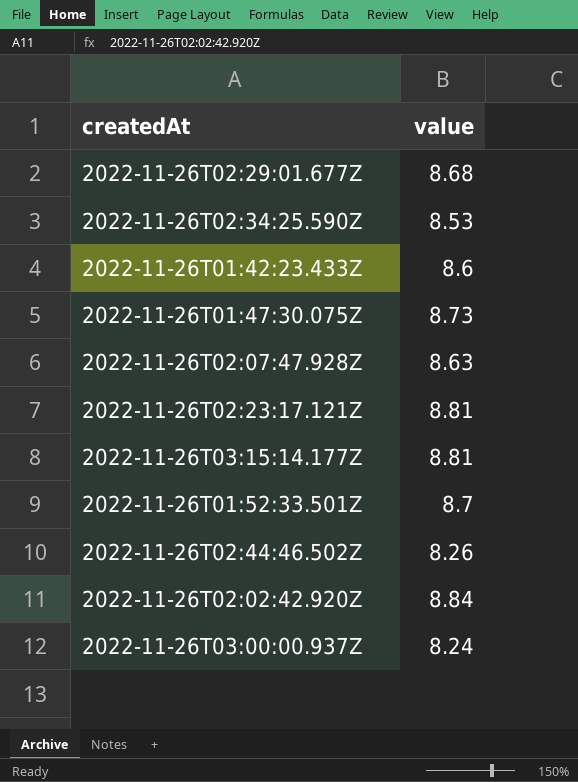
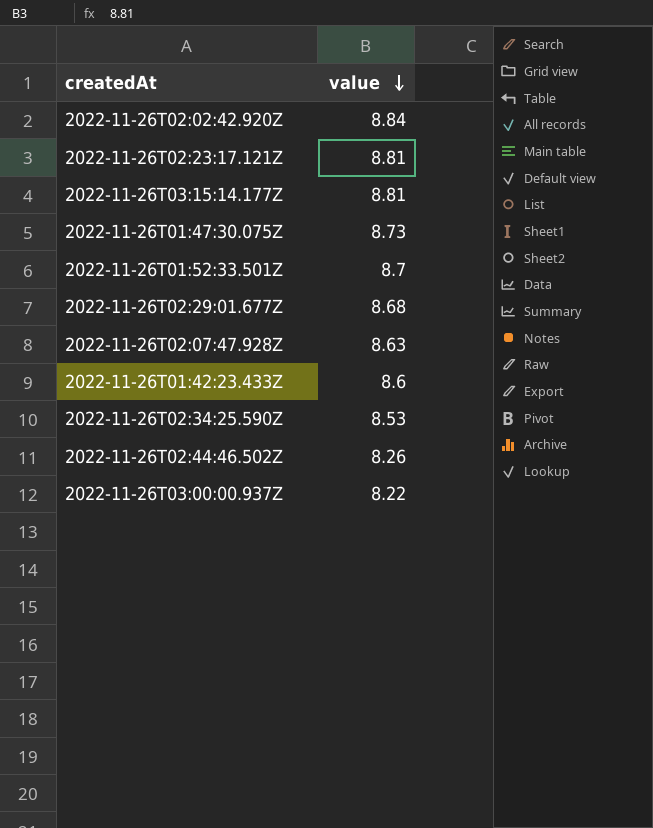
row order: none -> value descending
2022-11-26T03:00:00.937Z | value: 8.24 -> 8.22

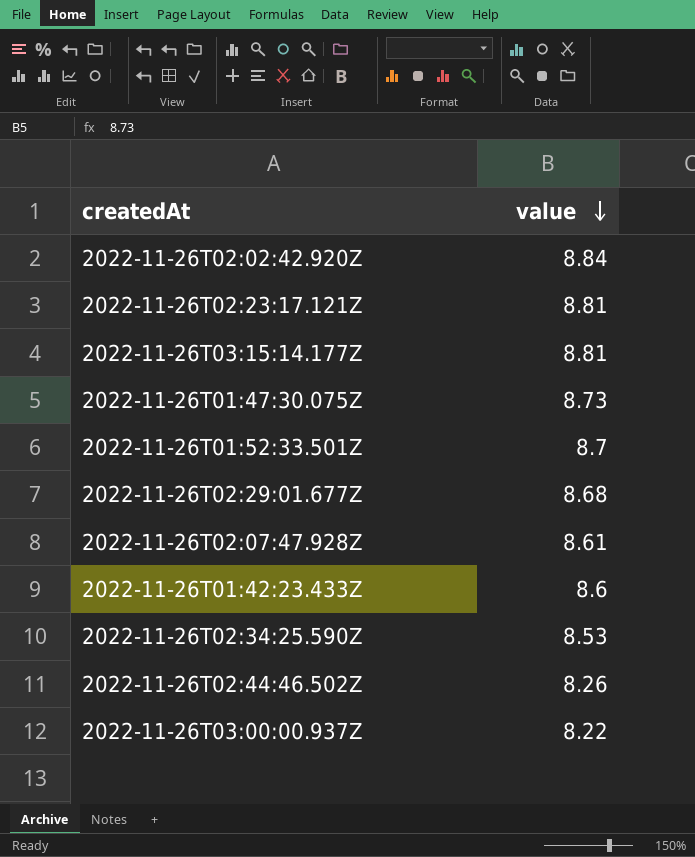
2022-11-26T02:07:47.928Z | value: 8.63 -> 8.61

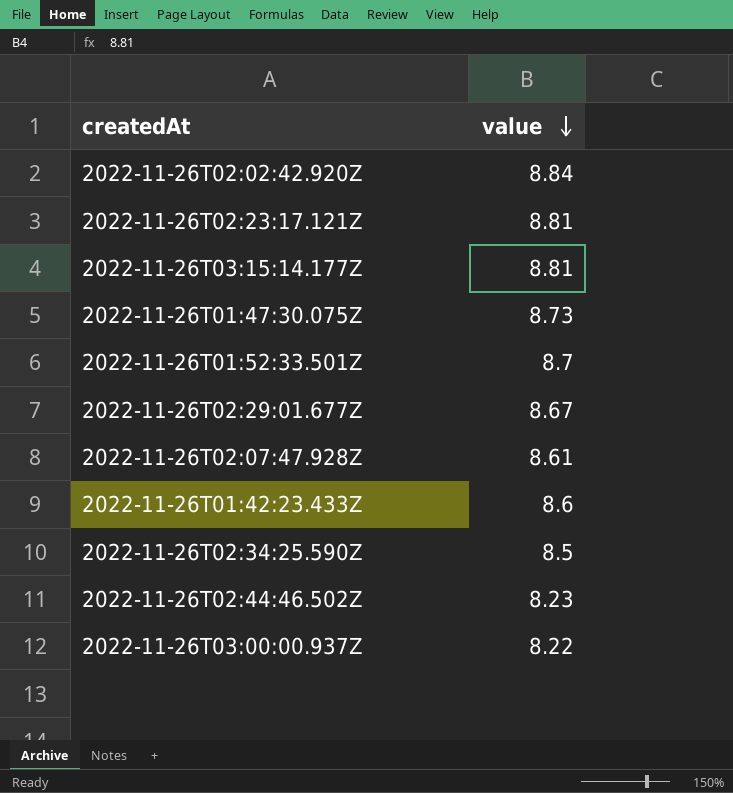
2022-11-26T02:29:01.677Z | value: 8.68 -> 8.67
2022-11-26T02:34:25.590Z | value: 8.53 -> 8.5
2022-11-26T02:44:46.502Z | value: 8.26 -> 8.23

